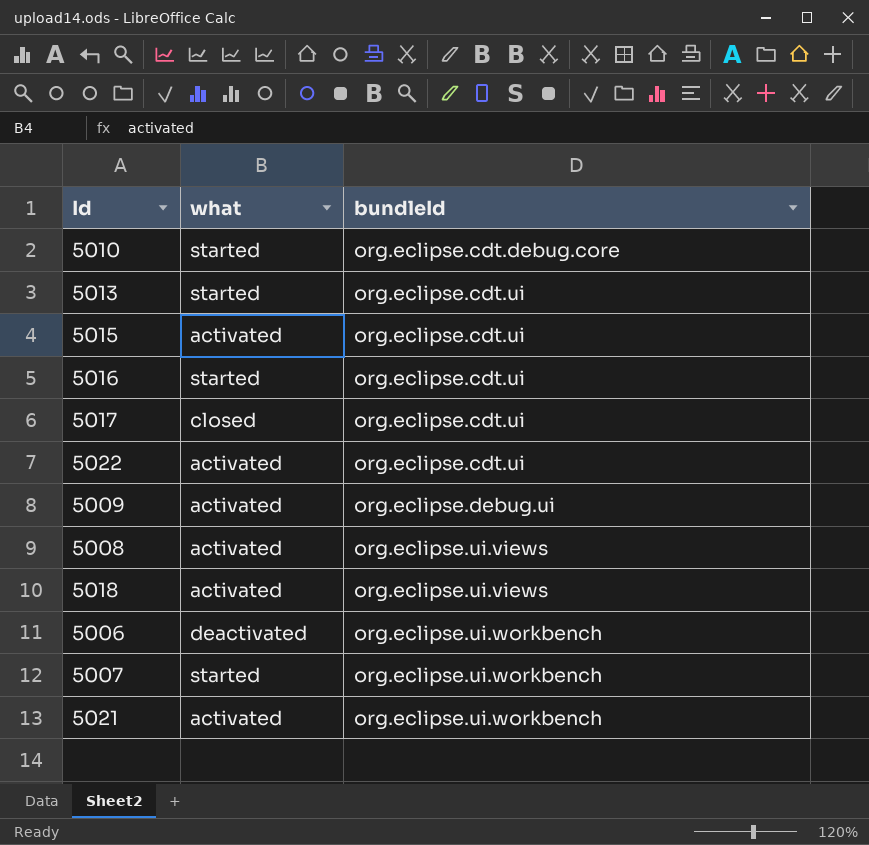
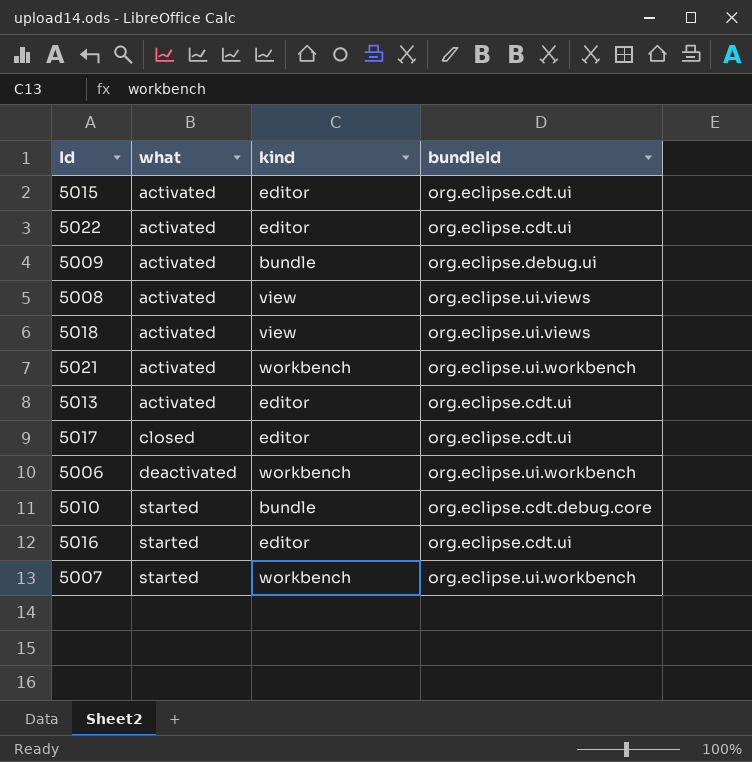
row order: bundleId ascending -> what ascending
column kind | position: none -> 3
5013 | what: started -> activated

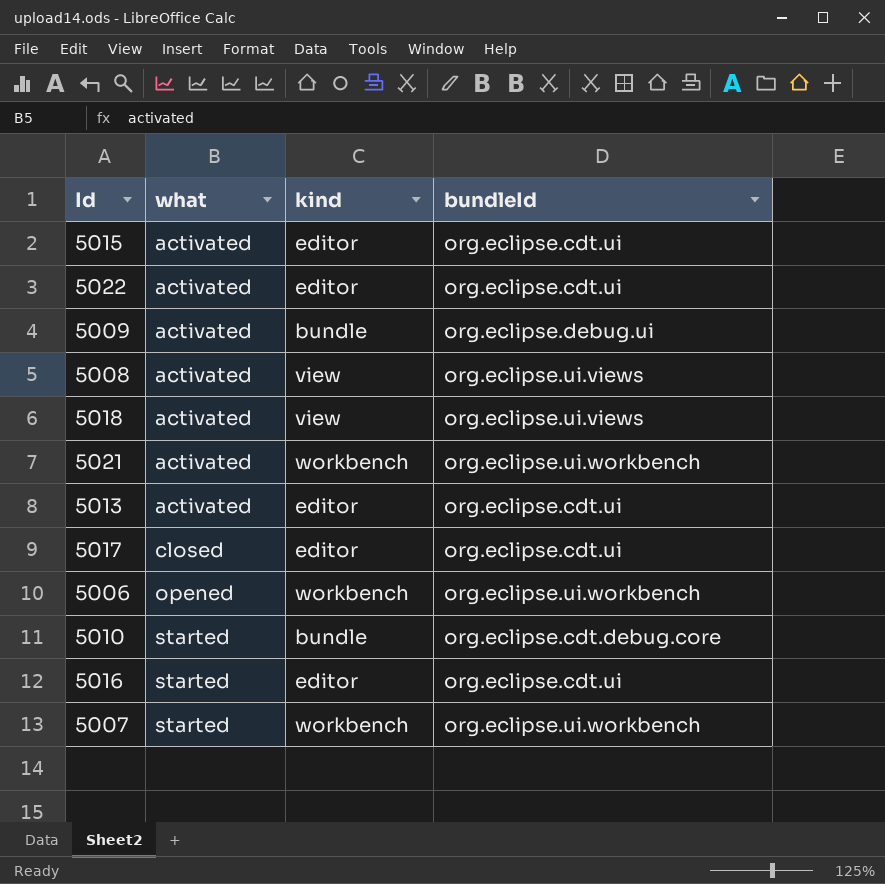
5006 | what: deactivated -> opened

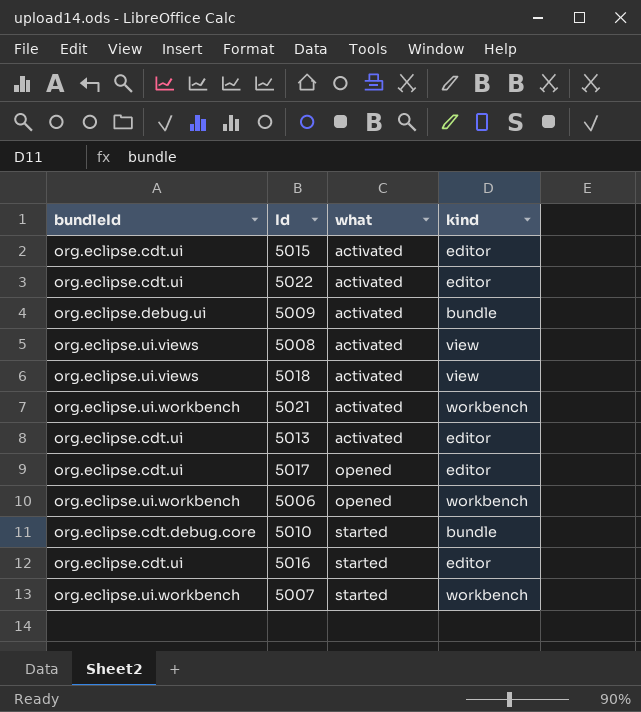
column bundleId | position: 4 -> 1
5017 | what: closed -> opened

